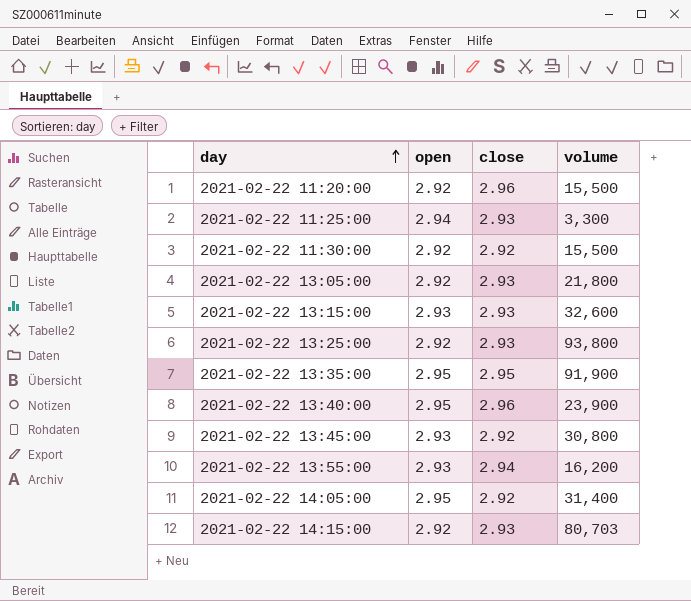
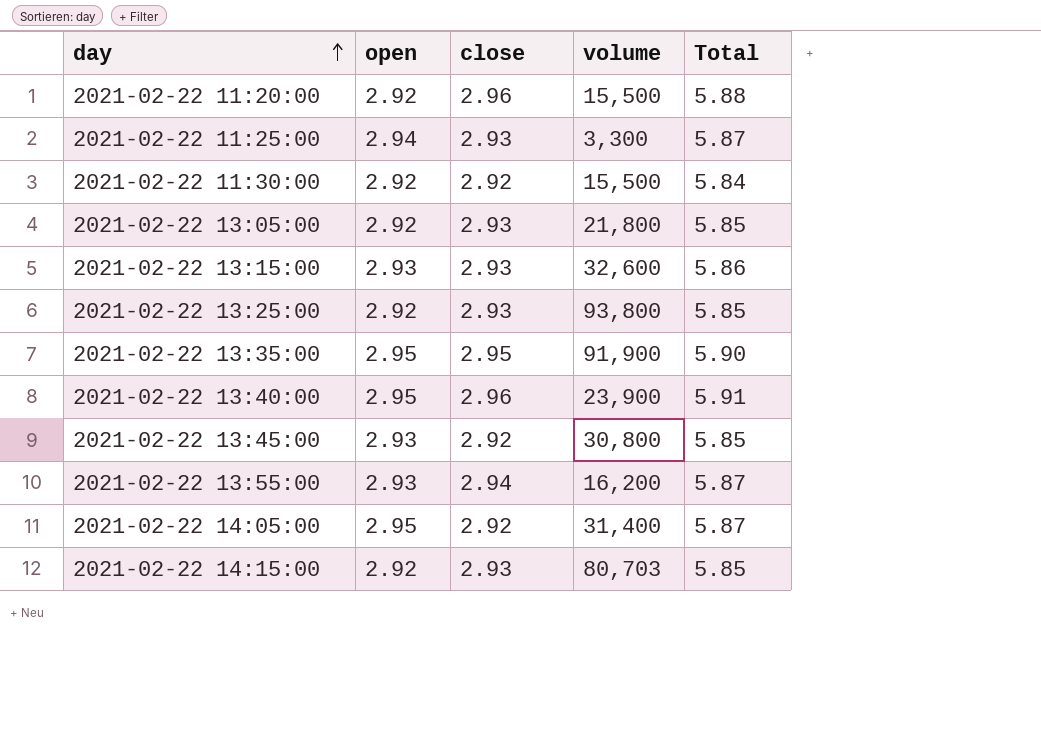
column Total | formula: none -> [open] + [close]

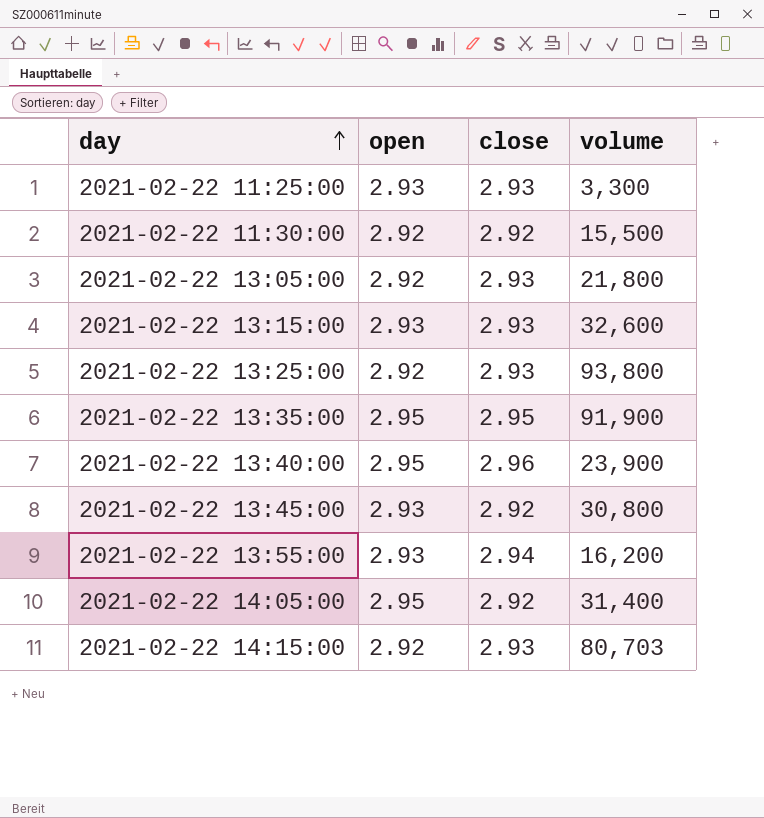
column Total | formula: [open] + [close] -> none
row 2021-02-22 11:20:00: 2.92 | 2.96 | 15,500 | 5.88 -> none
2021-02-22 11:25:00 | open: 2.94 -> 2.93

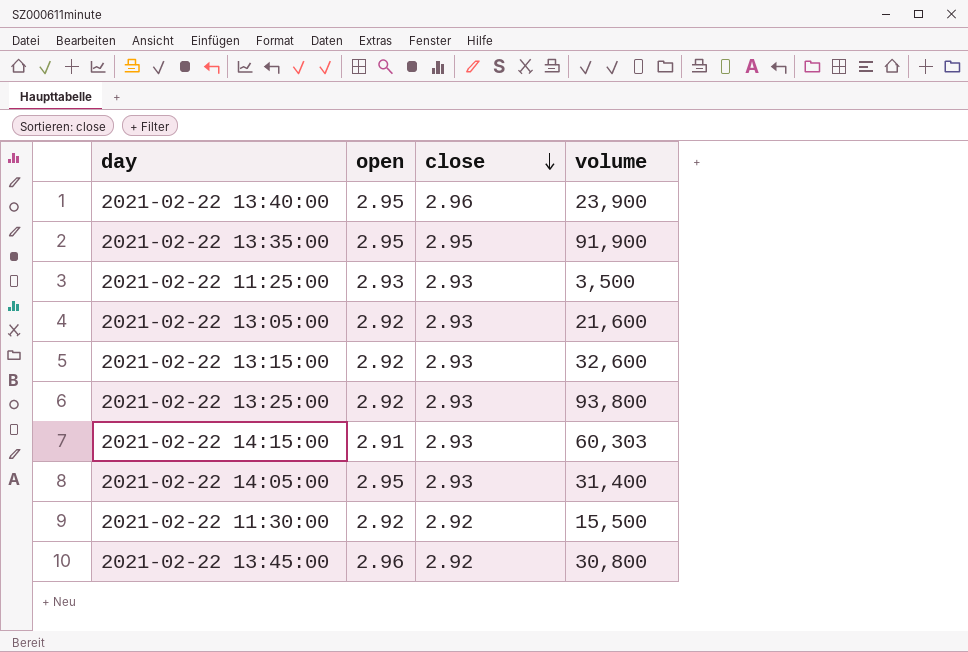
row order: day ascending -> close descending
row 2021-02-22 13:55:00: 2.93 | 2.94 | 16,200 -> none
2021-02-22 11:25:00 | volume: 3,300 -> 3,500
2021-02-22 13:05:00 | volume: 21,800 -> 21,600
2021-02-22 13:15:00 | open: 2.93 -> 2.92
2021-02-22 14:15:00 | open: 2.92 -> 2.91
2021-02-22 14:15:00 | volume: 80,703 -> 60,303
2021-02-22 14:05:00 | close: 2.92 -> 2.93
2021-02-22 13:45:00 | open: 2.93 -> 2.96

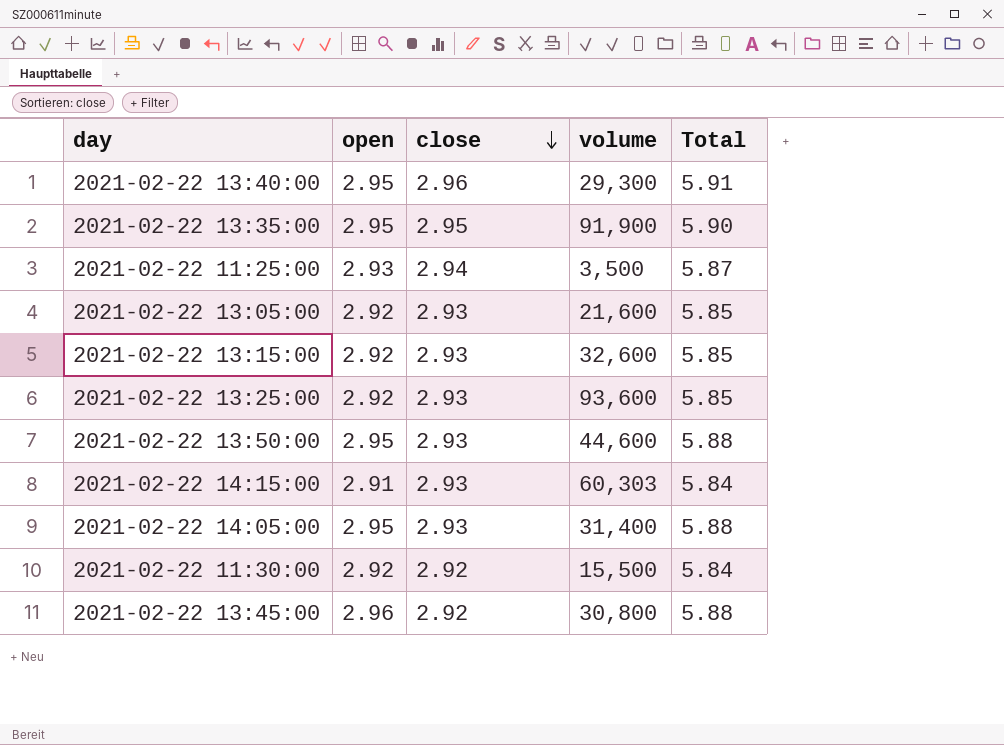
column Total | formula: none -> [open] + [close]
2021-02-22 13:40:00 | volume: 23,900 -> 29,300
2021-02-22 11:25:00 | close: 2.93 -> 2.94
2021-02-22 13:25:00 | volume: 93,800 -> 93,600
row 2021-02-22 13:50:00: none -> 2.95 | 2.93 | 44,600 | 5.88

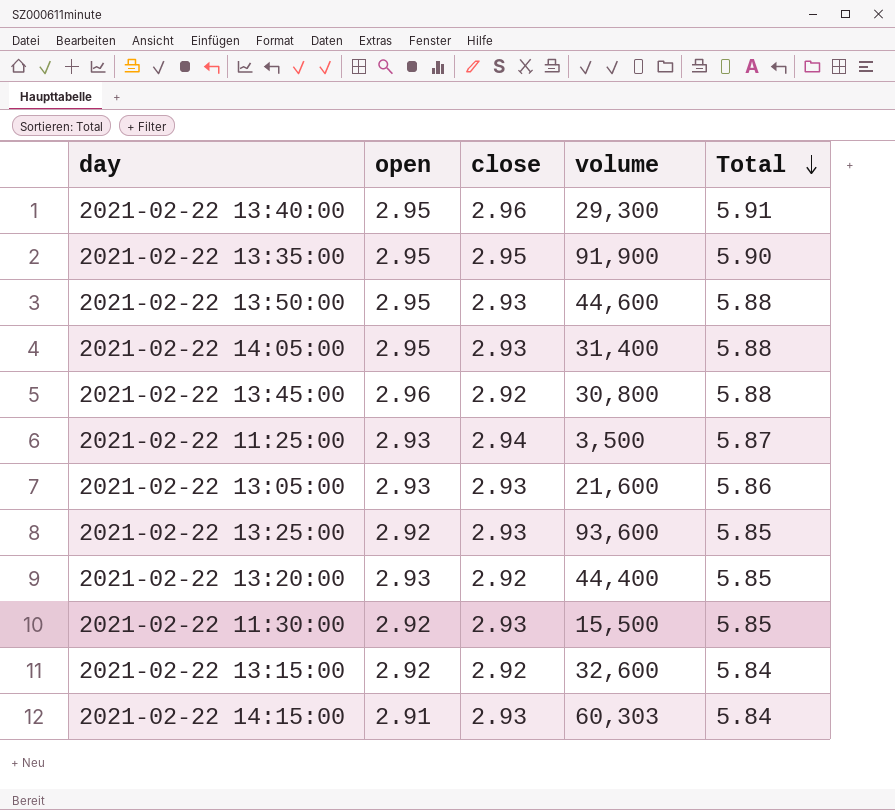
row order: close descending -> Total descending
2021-02-22 13:05:00 | open: 2.92 -> 2.93
2021-02-22 13:05:00 | Total: 5.85 -> 5.86
row 2021-02-22 13:20:00: none -> 2.93 | 2.92 | 44,400 | 5.85
2021-02-22 11:30:00 | close: 2.92 -> 2.93
2021-02-22 11:30:00 | Total: 5.84 -> 5.85
2021-02-22 13:15:00 | close: 2.93 -> 2.92
2021-02-22 13:15:00 | Total: 5.85 -> 5.84

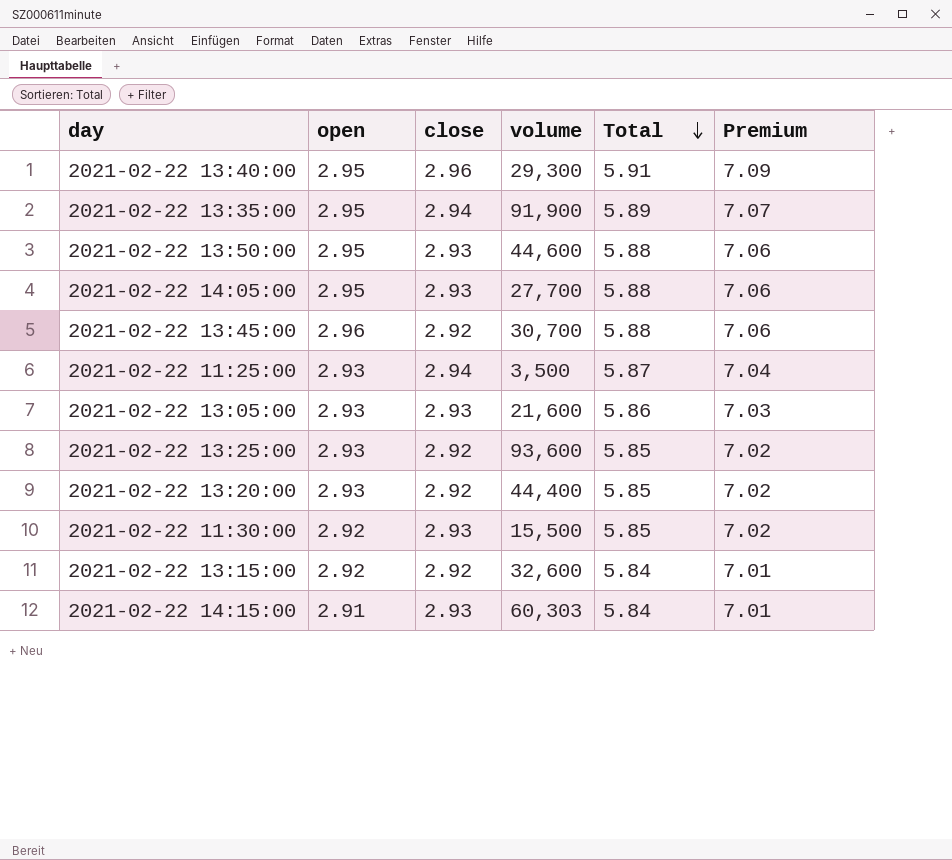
column Premium | formula: none -> [Total] * 1.2
2021-02-22 13:35:00 | close: 2.95 -> 2.94
2021-02-22 13:35:00 | Total: 5.90 -> 5.89
2021-02-22 14:05:00 | volume: 31,400 -> 27,700
2021-02-22 13:45:00 | volume: 30,800 -> 30,700
2021-02-22 13:25:00 | open: 2.92 -> 2.93
2021-02-22 13:25:00 | close: 2.93 -> 2.92

